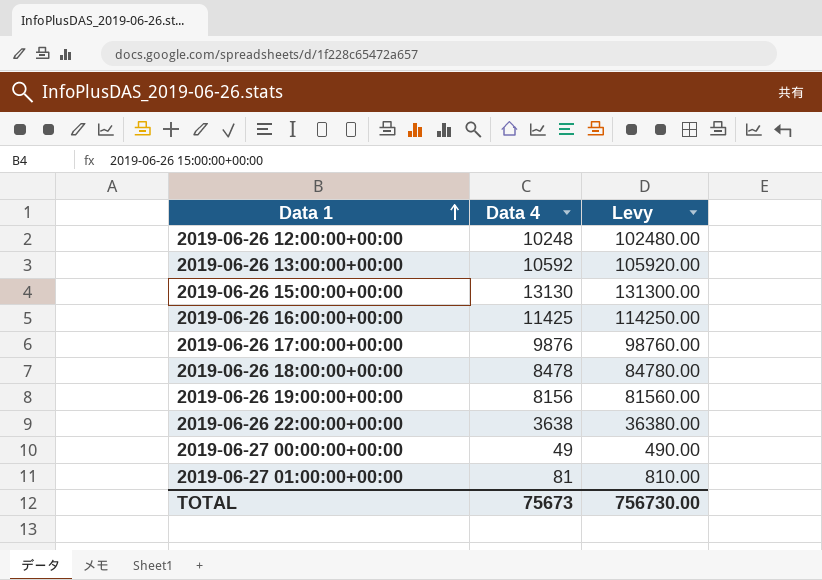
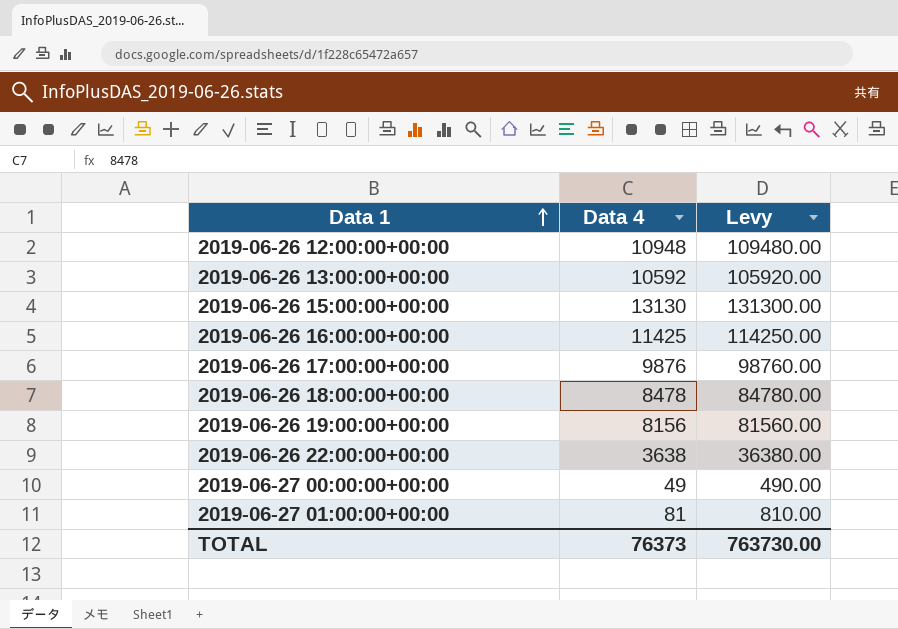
2019-06-26 12:00:00+00:00 | Data 4: 10248 -> 10948
2019-06-26 12:00:00+00:00 | Levy: 102480.00 -> 109480.00
TOTAL | Data 4: 75673 -> 76373
TOTAL | Levy: 756730.00 -> 763730.00

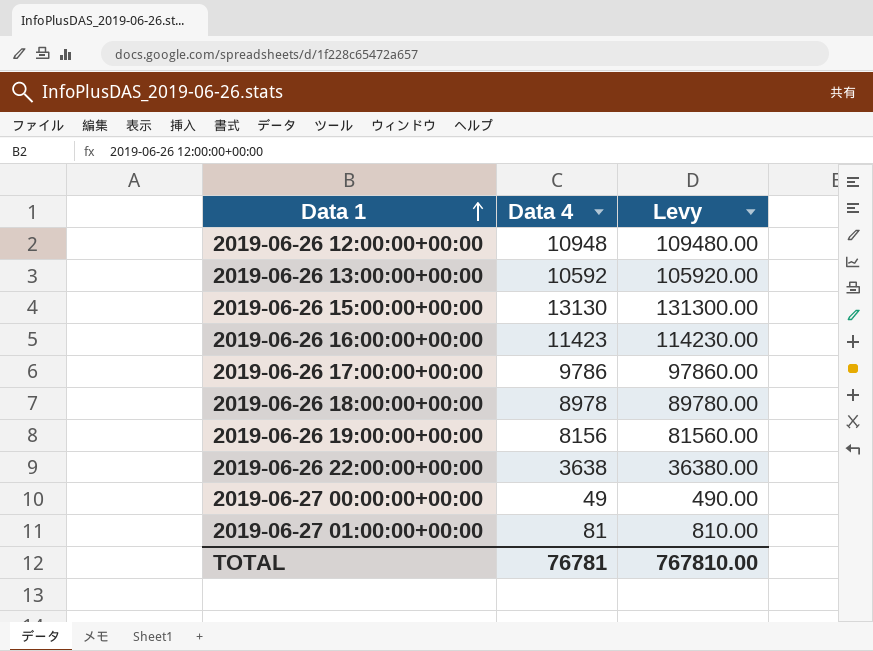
2019-06-26 16:00:00+00:00 | Data 4: 11425 -> 11423
2019-06-26 16:00:00+00:00 | Levy: 114250.00 -> 114230.00
2019-06-26 17:00:00+00:00 | Data 4: 9876 -> 9786
2019-06-26 17:00:00+00:00 | Levy: 98760.00 -> 97860.00
2019-06-26 18:00:00+00:00 | Data 4: 8478 -> 8978
2019-06-26 18:00:00+00:00 | Levy: 84780.00 -> 89780.00
TOTAL | Data 4: 76373 -> 76781
TOTAL | Levy: 763730.00 -> 767810.00

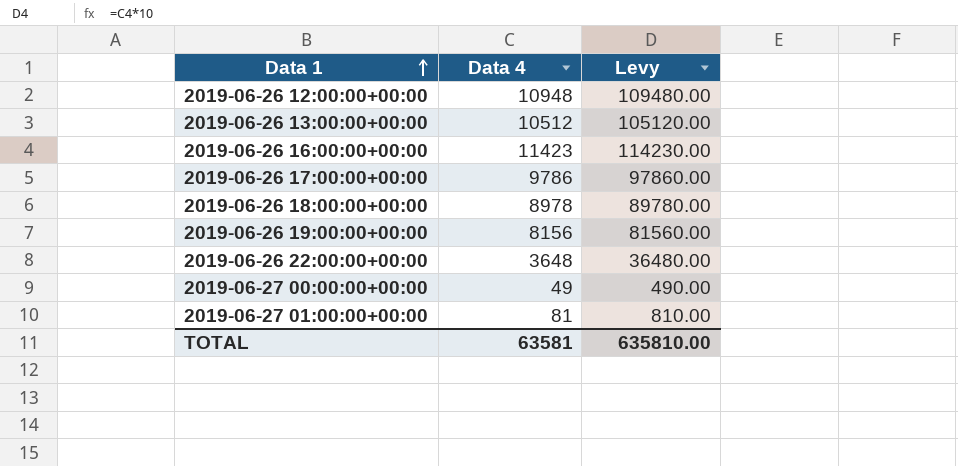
row 2019-06-26 15:00:00+00:00: 13130 | 131300.00 -> none
2019-06-26 13:00:00+00:00 | Data 4: 10592 -> 10512
2019-06-26 13:00:00+00:00 | Levy: 105920.00 -> 105120.00
2019-06-26 22:00:00+00:00 | Data 4: 3638 -> 3648
2019-06-26 22:00:00+00:00 | Levy: 36380.00 -> 36480.00
TOTAL | Data 4: 76781 -> 63581
TOTAL | Levy: 767810.00 -> 635810.00

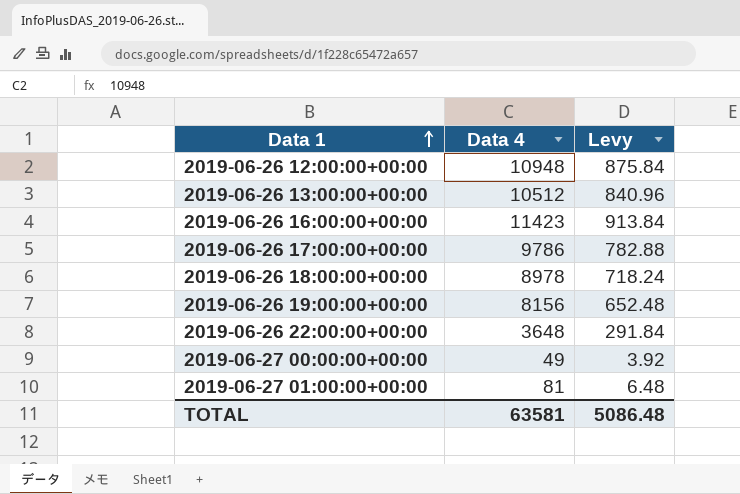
column Levy | formula: [Data 4] * 10 -> [Data 4] * 0.08
TOTAL | Levy: 635810.00 -> 5086.48

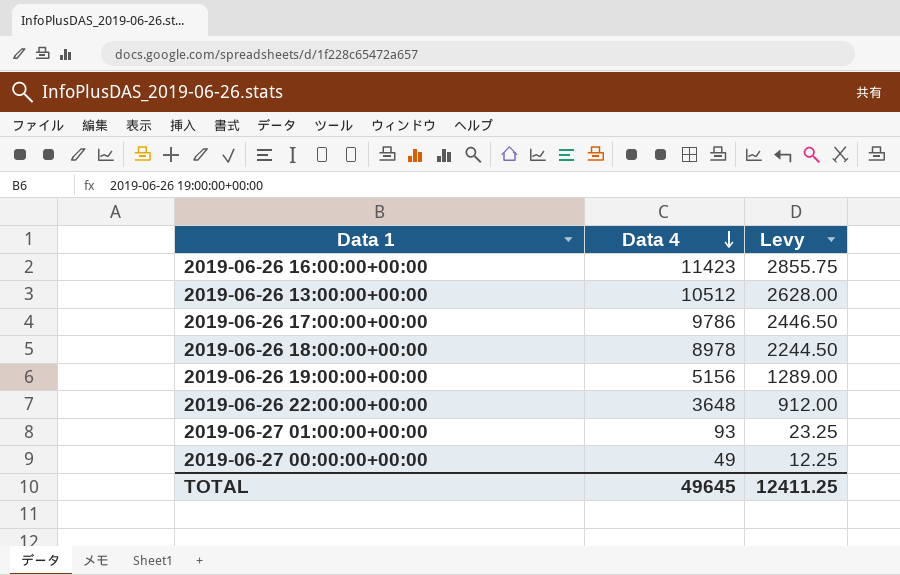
row order: Data 1 ascending -> Data 4 descending
column Levy | formula: [Data 4] * 0.08 -> [Data 4] * 0.25
row 2019-06-26 12:00:00+00:00: 10948 | 875.84 -> none
2019-06-26 19:00:00+00:00 | Data 4: 8156 -> 5156
2019-06-27 01:00:00+00:00 | Data 4: 81 -> 93
TOTAL | Data 4: 63581 -> 49645
TOTAL | Levy: 5086.48 -> 12411.25

